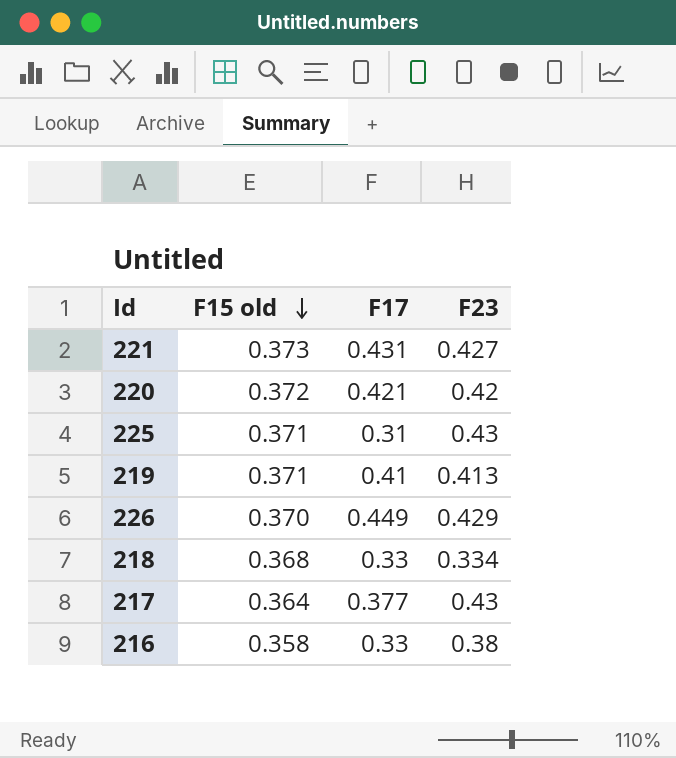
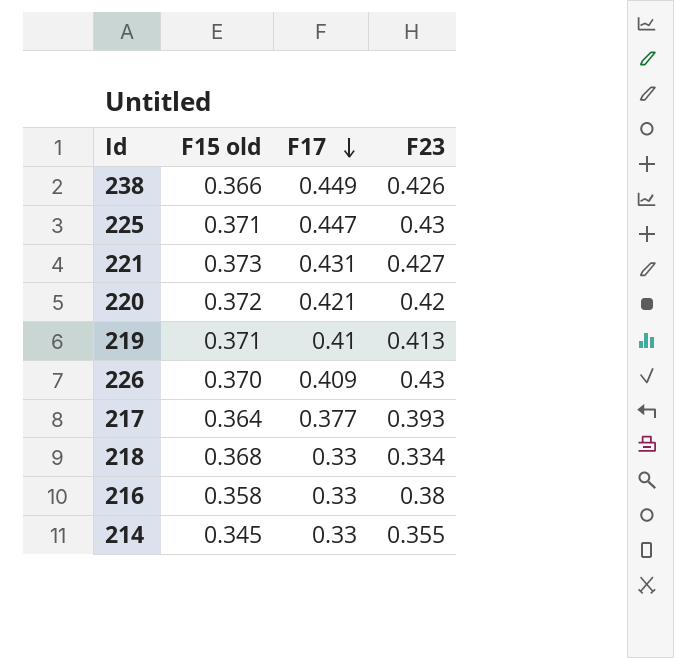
row order: F15 old descending -> F17 descending
row 238: none -> 0.366 | 0.449 | 0.426
225 | F17: 0.31 -> 0.447
226 | F17: 0.449 -> 0.409
226 | F23: 0.429 -> 0.43
217 | F23: 0.43 -> 0.393
row 214: none -> 0.345 | 0.33 | 0.355

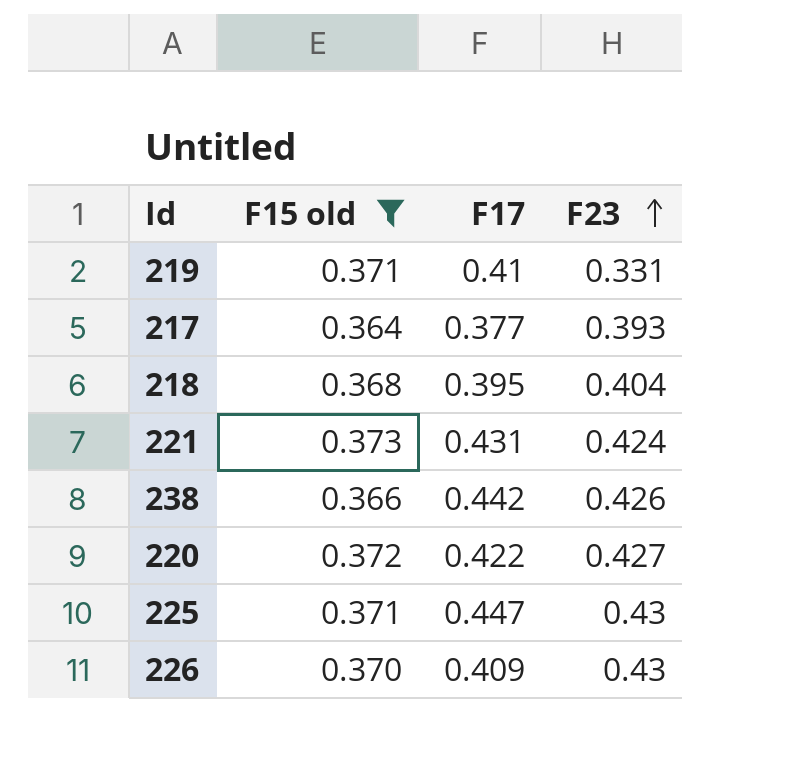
filter: none -> F15 old >= 0.364
row order: F17 descending -> F23 ascending
219 | F23: 0.413 -> 0.331
218 | F17: 0.33 -> 0.395
218 | F23: 0.334 -> 0.404
221 | F23: 0.427 -> 0.424
238 | F17: 0.449 -> 0.442
220 | F17: 0.421 -> 0.422
220 | F23: 0.42 -> 0.427

